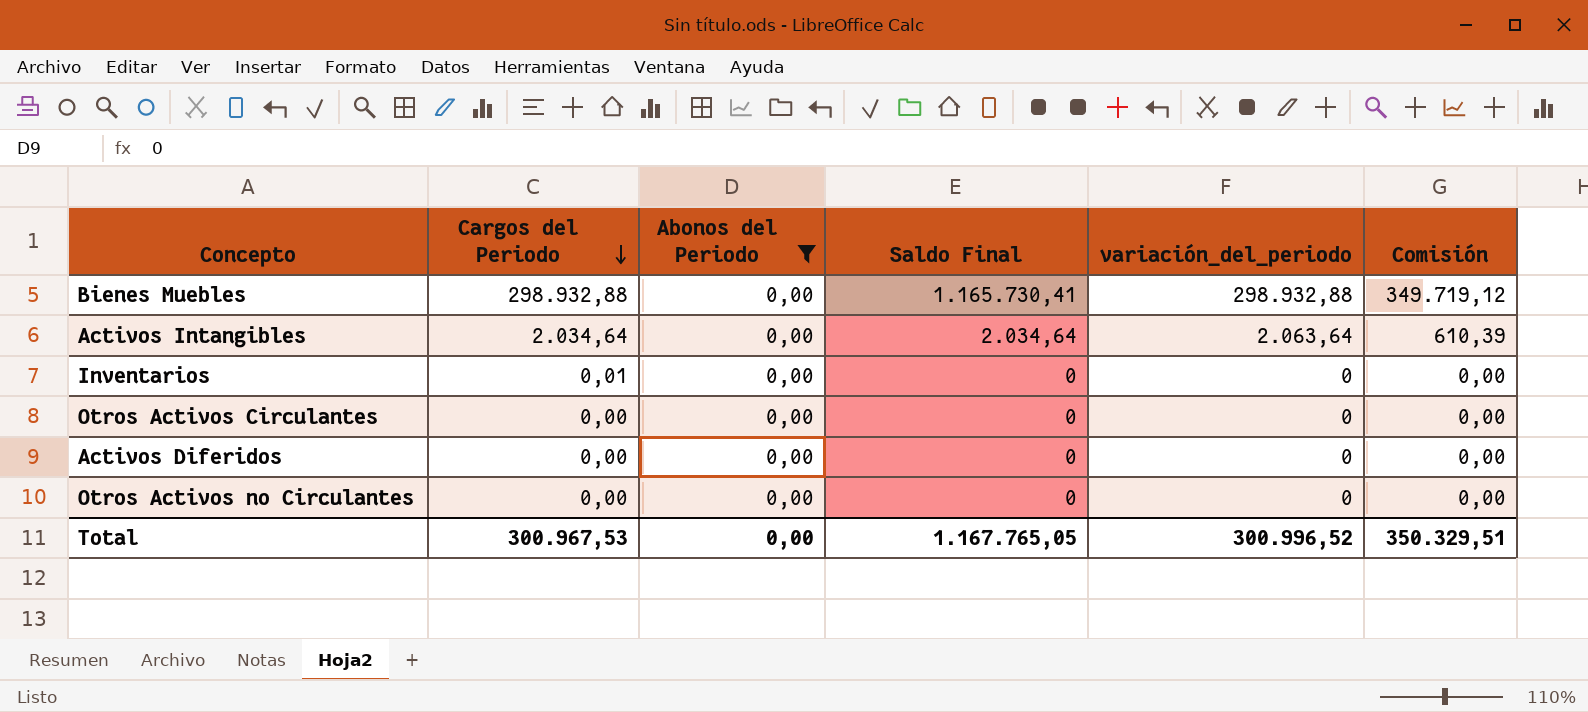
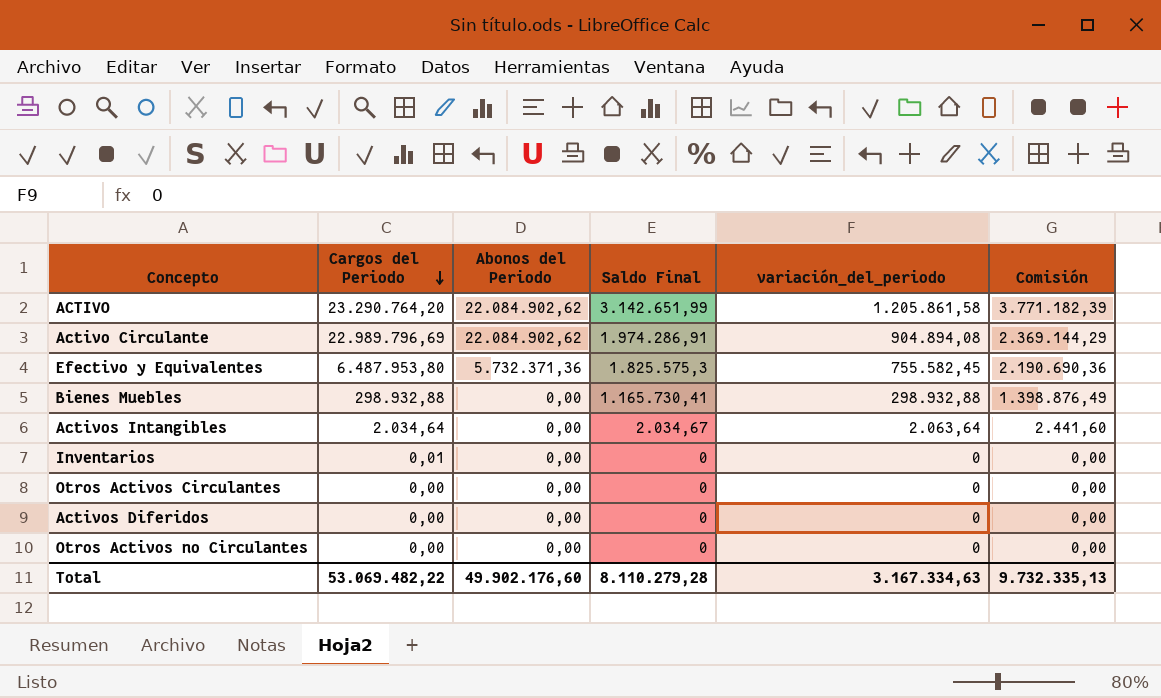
filter: Abonos del Periodo = 0,00 -> none
column Comisión | formula: [Saldo Final] * 0,3 -> [Saldo Final] * 1,2
Activos Intangibles | Saldo Final: 2.034,64 -> 2.034,67
Total | Cargos del Periodo: 300.967,53 -> 53.069.482,22
Total | Abonos del Periodo: 0,00 -> 49.902.176,60
Total | Saldo Final: 1.167.765,05 -> 8.110.279,28
Total | variación_del_periodo: 300.996,52 -> 3.167.334,63
Total | Comisión: 350.329,51 -> 9.732.335,13

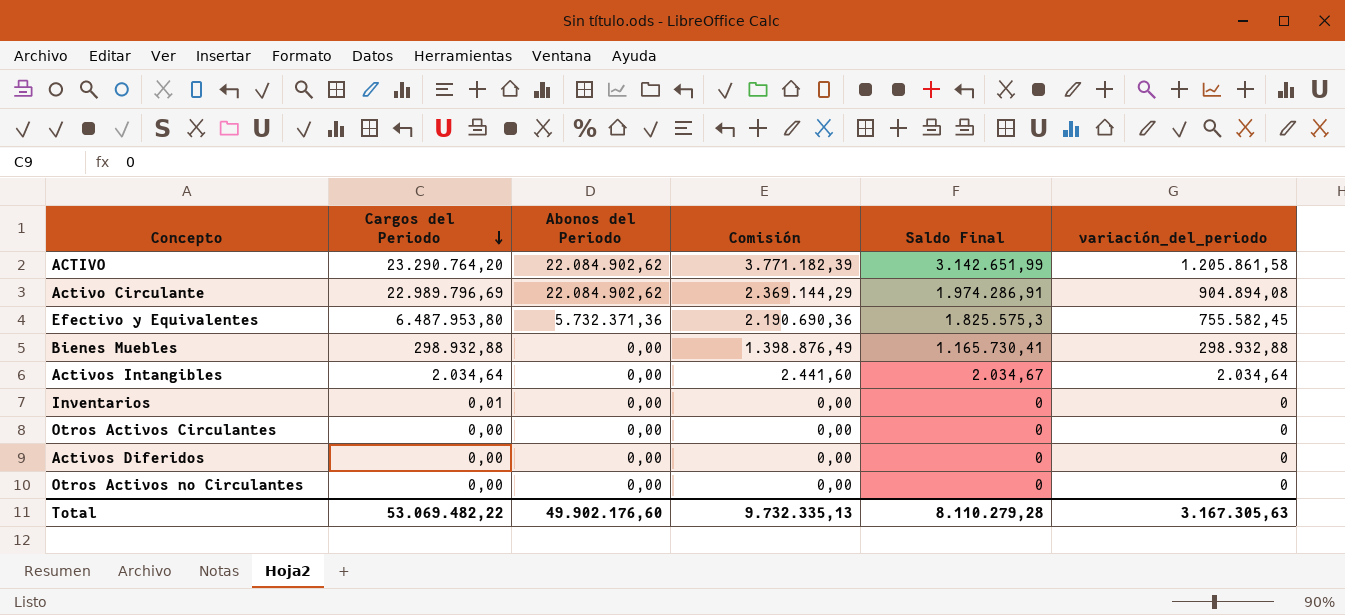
column Comisión | position: 6 -> 4
Activos Intangibles | variación_del_periodo: 2.063,64 -> 2.034,64
Total | variación_del_periodo: 3.167.334,63 -> 3.167.305,63

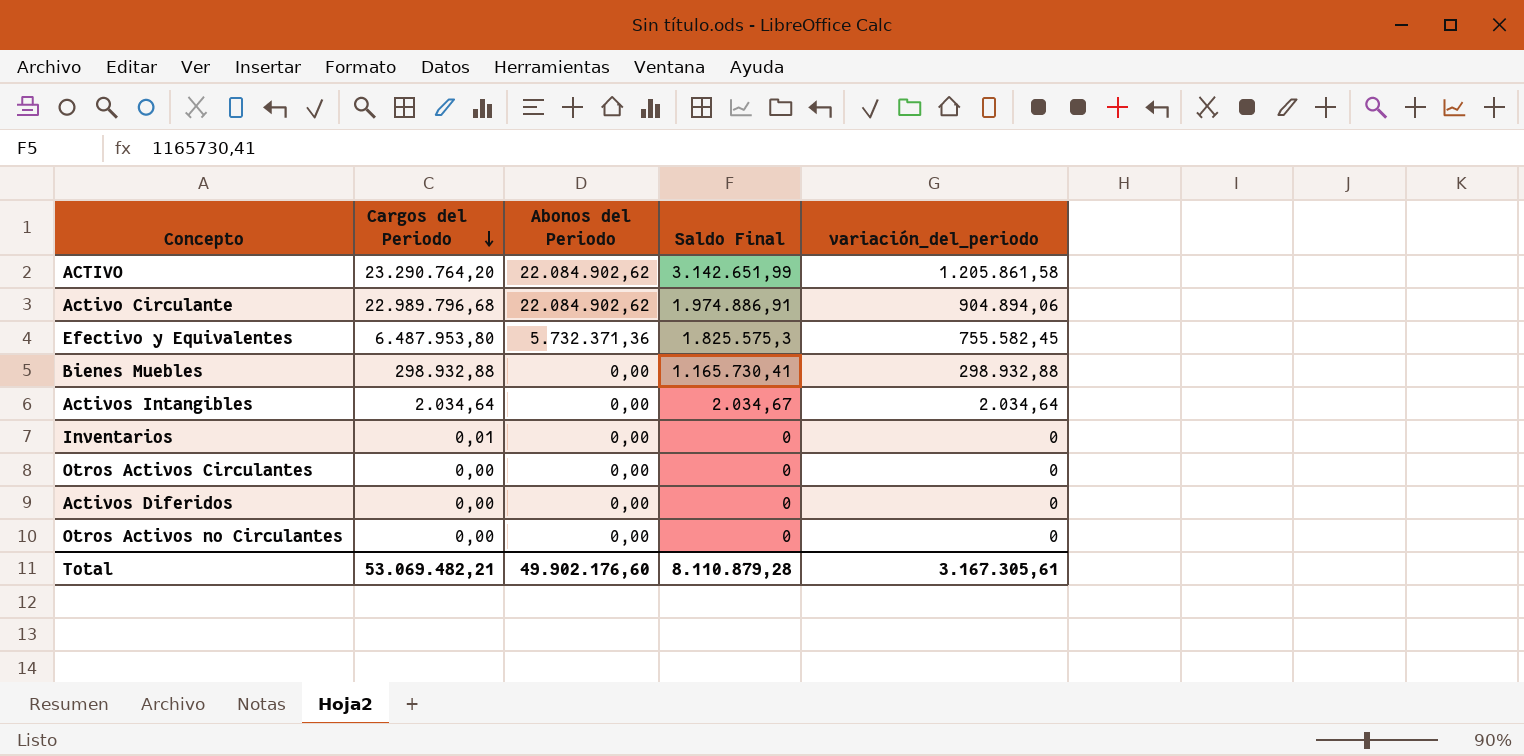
column Comisión | formula: [Saldo Final] * 1,2 -> none
Activo Circulante | Cargos del Periodo: 22.989.796,69 -> 22.989.796,68
Activo Circulante | Saldo Final: 1.974.286,91 -> 1.974.886,91
Activo Circulante | variación_del_periodo: 904.894,08 -> 904.894,06
Total | Cargos del Periodo: 53.069.482,22 -> 53.069.482,21
Total | Saldo Final: 8.110.279,28 -> 8.110.879,28
Total | variación_del_periodo: 3.167.305,63 -> 3.167.305,61

